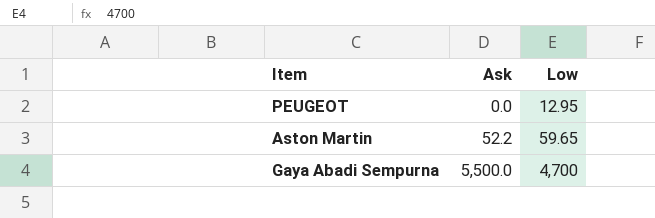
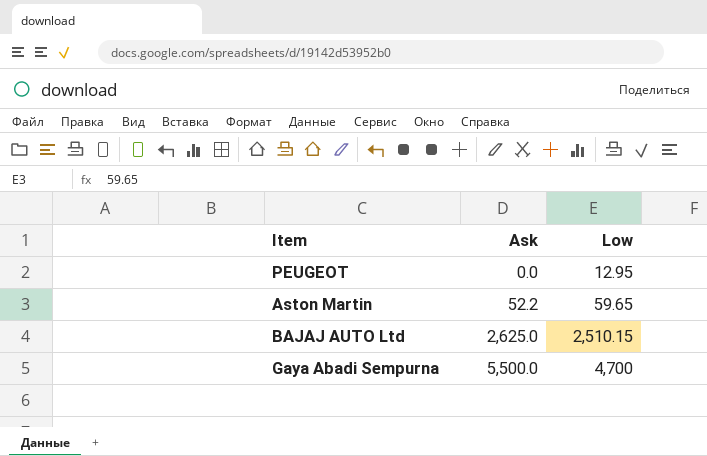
row BAJAJ AUTO Ltd: none -> 2,625.0 | 2,510.15

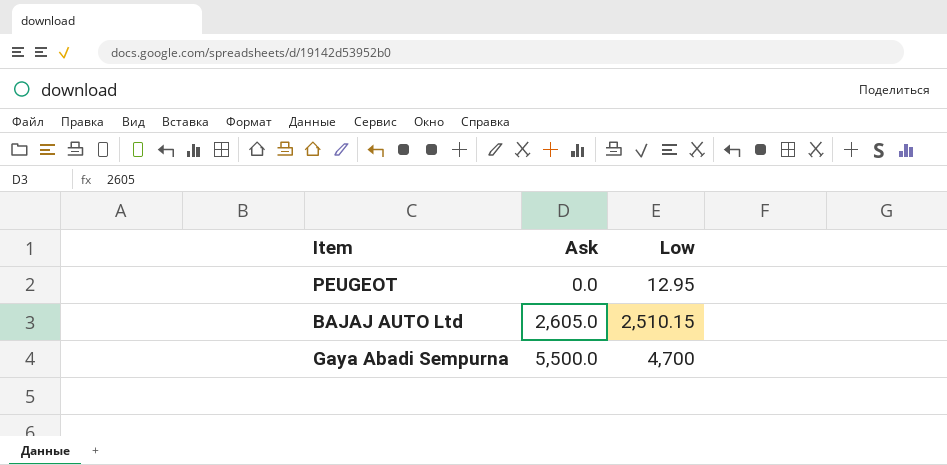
row Aston Martin: 52.2 | 59.65 -> none
BAJAJ AUTO Ltd | Ask: 2,625.0 -> 2,605.0

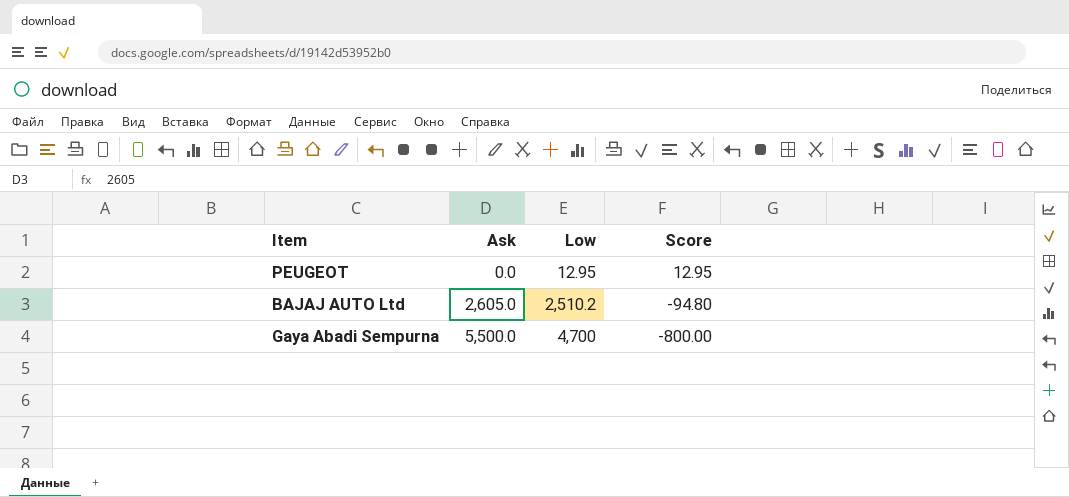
column Score | formula: none -> [Low] - [Ask]
BAJAJ AUTO Ltd | Low: 2,510.15 -> 2,510.2

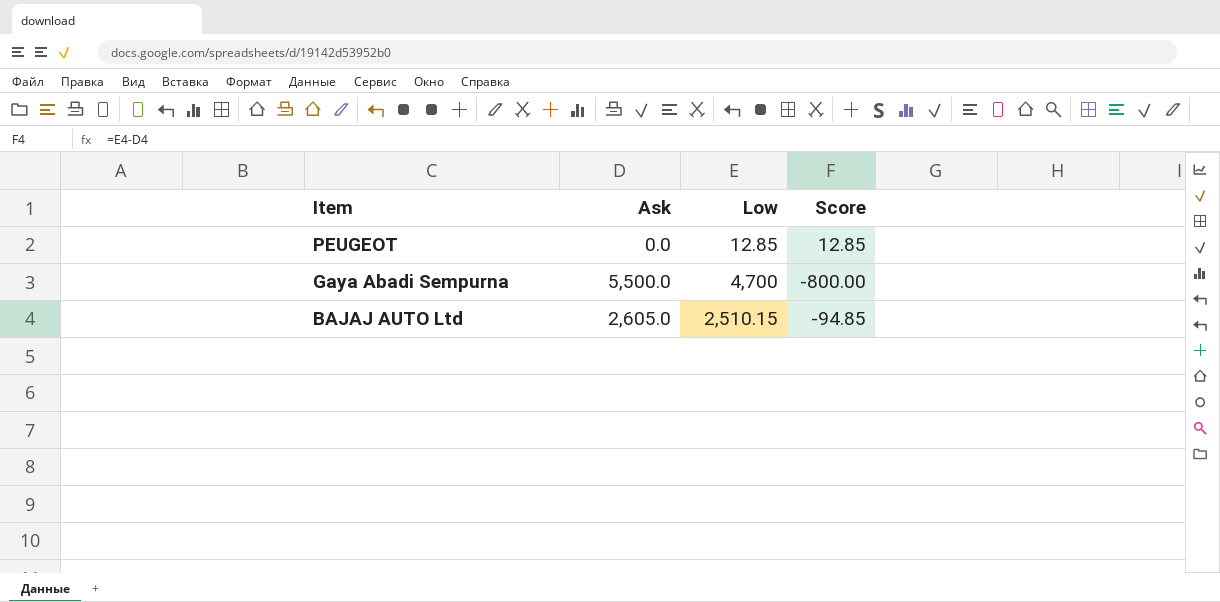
row order: Ask ascending -> Item descending
PEUGEOT | Low: 12.95 -> 12.85
PEUGEOT | Score: 12.95 -> 12.85
BAJAJ AUTO Ltd | Low: 2,510.2 -> 2,510.15
BAJAJ AUTO Ltd | Score: -94.80 -> -94.85

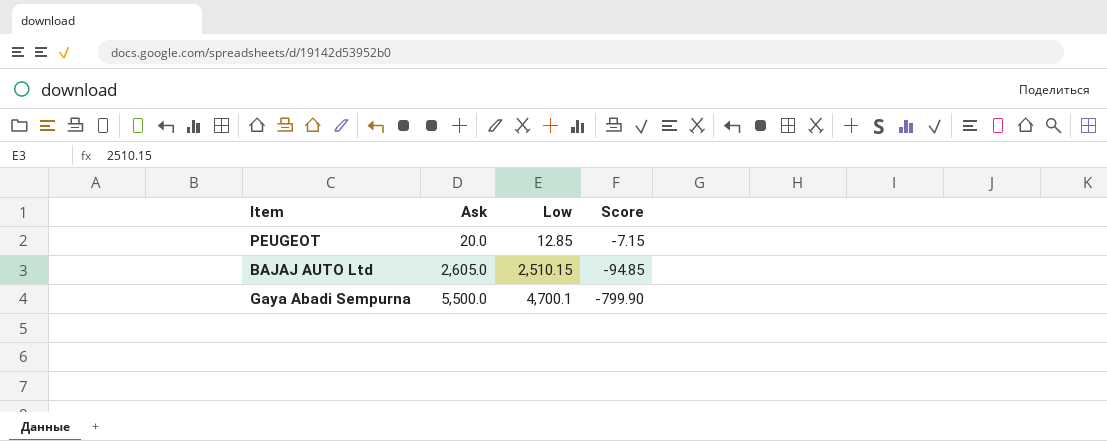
row order: Item descending -> Ask ascending
PEUGEOT | Ask: 0.0 -> 20.0
PEUGEOT | Score: 12.85 -> -7.15
Gaya Abadi Sempurna | Low: 4,700 -> 4,700.1
Gaya Abadi Sempurna | Score: -800.00 -> -799.90

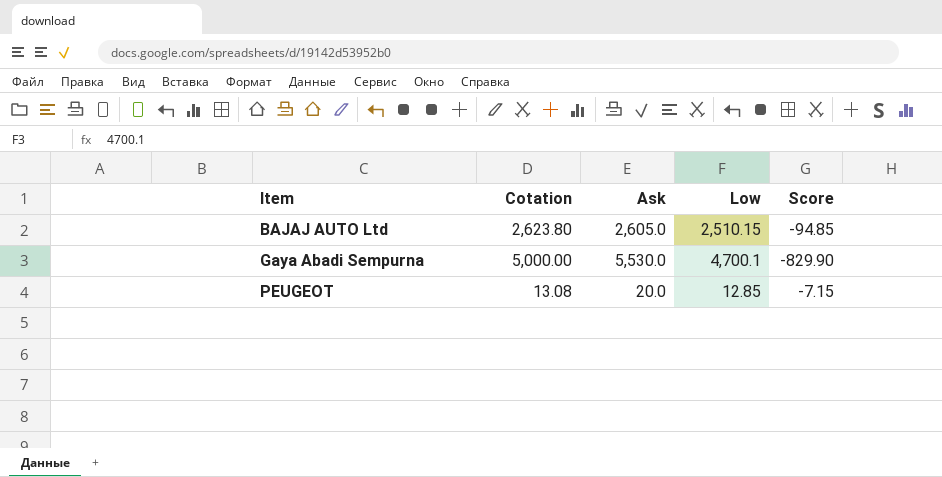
row order: Ask ascending -> Item ascending
column Cotation | position: none -> 2
Gaya Abadi Sempurna | Ask: 5,500.0 -> 5,530.0
Gaya Abadi Sempurna | Score: -799.90 -> -829.90

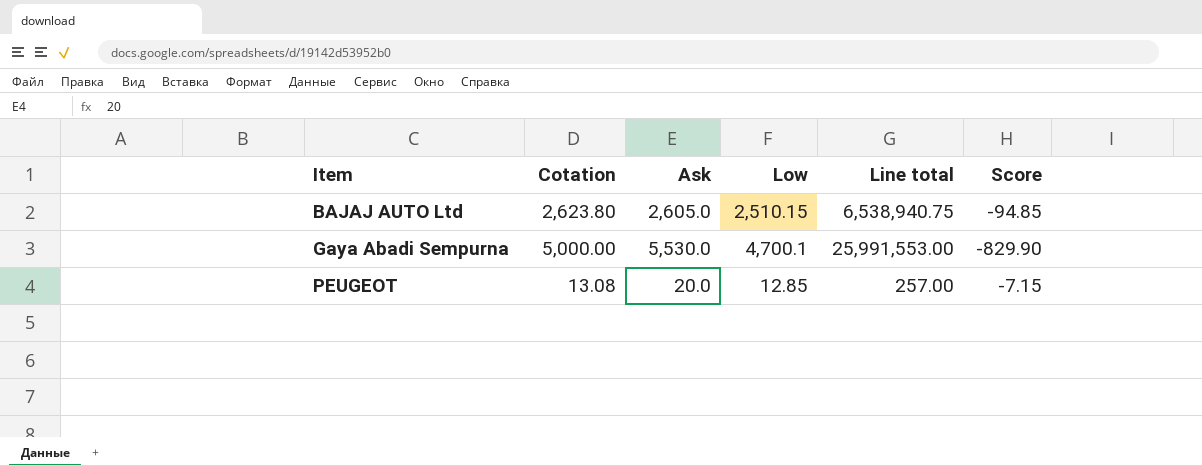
column Line total | formula: none -> [Ask] * [Low]

